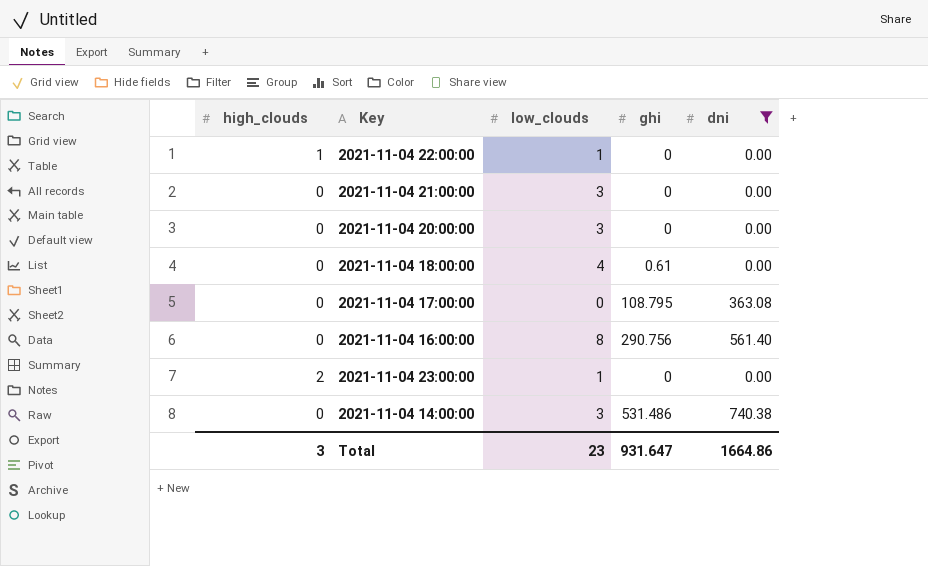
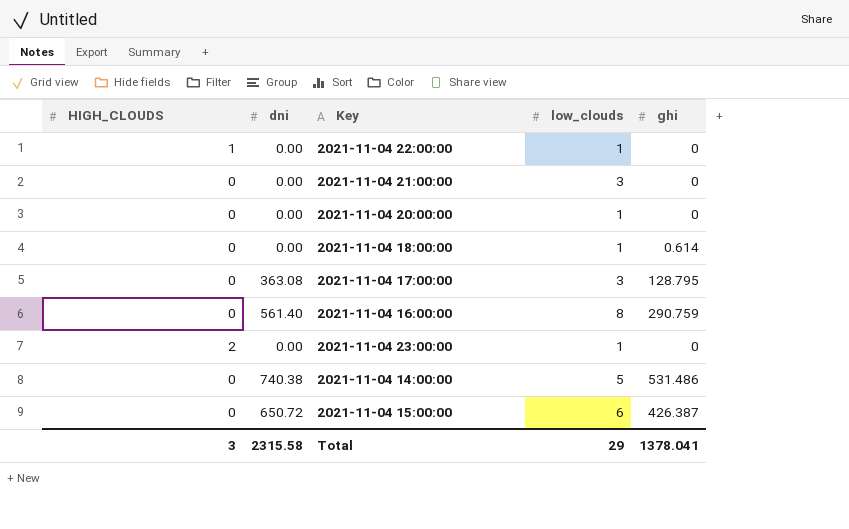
filter: dni != 650.72 -> none
column name: high_clouds -> HIGH_CLOUDS
column dni | position: 5 -> 2
2021-11-04 20:00:00 | low_clouds: 3 -> 1
2021-11-04 18:00:00 | low_clouds: 4 -> 1
2021-11-04 18:00:00 | ghi: 0.61 -> 0.614
2021-11-04 17:00:00 | low_clouds: 0 -> 3
2021-11-04 17:00:00 | ghi: 108.795 -> 128.795
2021-11-04 16:00:00 | ghi: 290.756 -> 290.759
2021-11-04 14:00:00 | low_clouds: 3 -> 5
Total | dni: 1664.86 -> 2315.58
Total | low_clouds: 23 -> 29
Total | ghi: 931.647 -> 1378.041

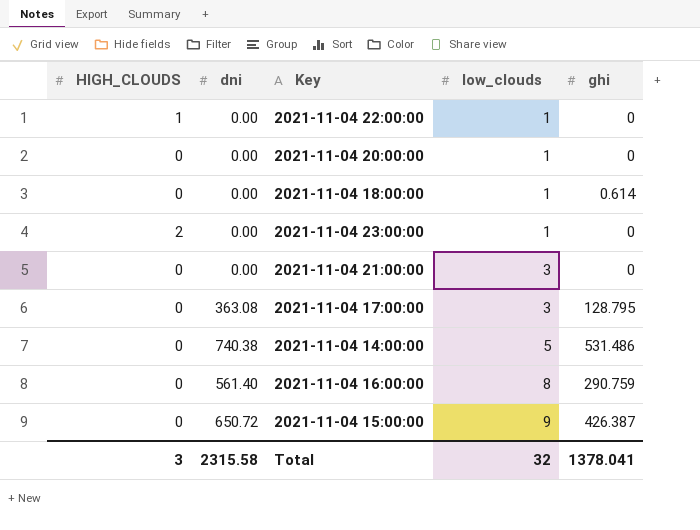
row order: none -> low_clouds ascending
2021-11-04 15:00:00 | low_clouds: 6 -> 9
Total | low_clouds: 29 -> 32

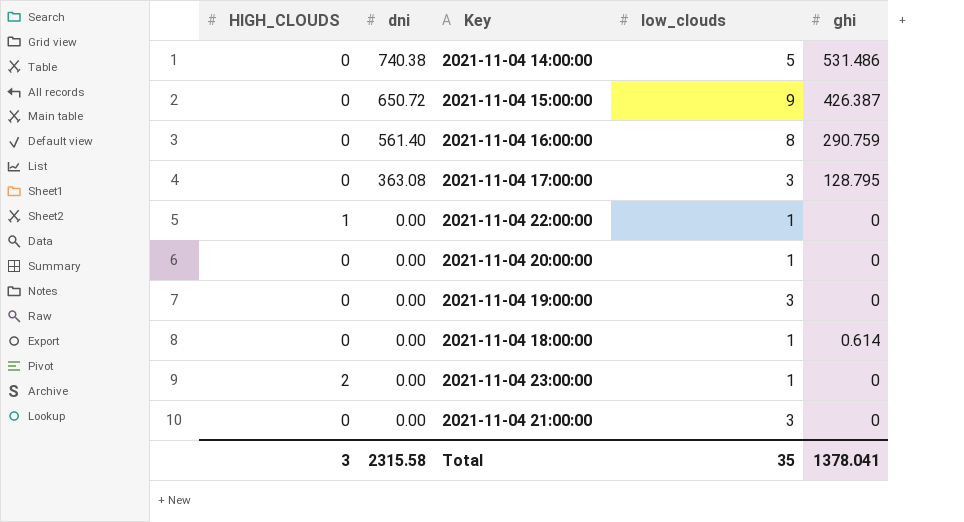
row order: low_clouds ascending -> dni descending
row 2021-11-04 19:00:00: none -> 0 | 0.00 | 3 | 0
Total | low_clouds: 32 -> 35

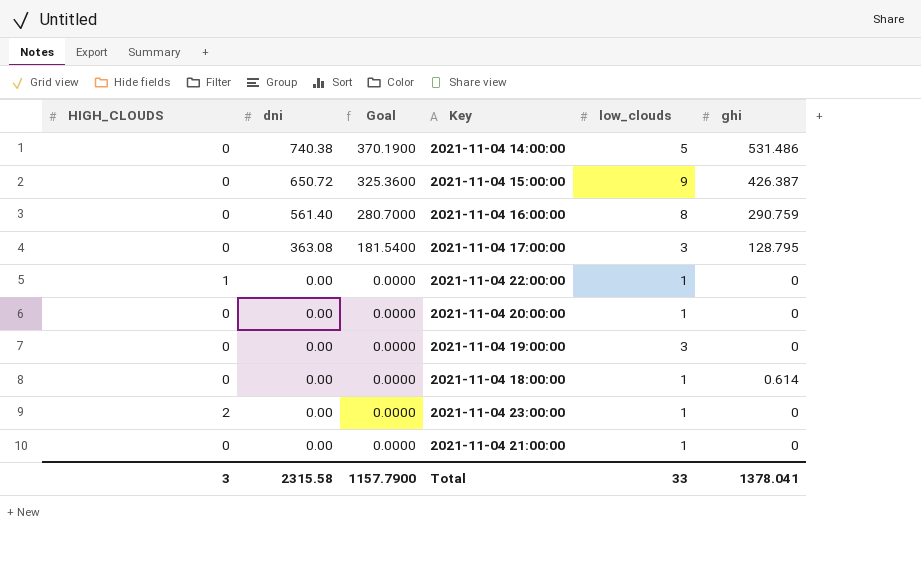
column Goal | formula: none -> [dni] * 0.5
2021-11-04 21:00:00 | low_clouds: 3 -> 1
Total | low_clouds: 35 -> 33

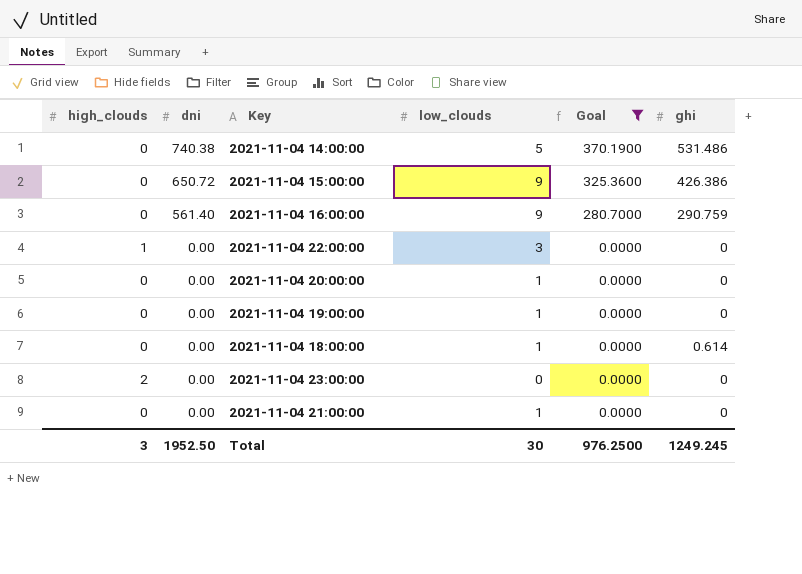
filter: none -> Goal != 181.5400
column name: HIGH_CLOUDS -> high_clouds
column Goal | position: 3 -> 5
2021-11-04 15:00:00 | ghi: 426.387 -> 426.386
2021-11-04 16:00:00 | low_clouds: 8 -> 9
2021-11-04 22:00:00 | low_clouds: 1 -> 3
2021-11-04 19:00:00 | low_clouds: 3 -> 1
2021-11-04 23:00:00 | low_clouds: 1 -> 0
Total | dni: 2315.58 -> 1952.50
Total | low_clouds: 33 -> 30
Total | Goal: 1157.7900 -> 976.2500
Total | ghi: 1378.041 -> 1249.245

